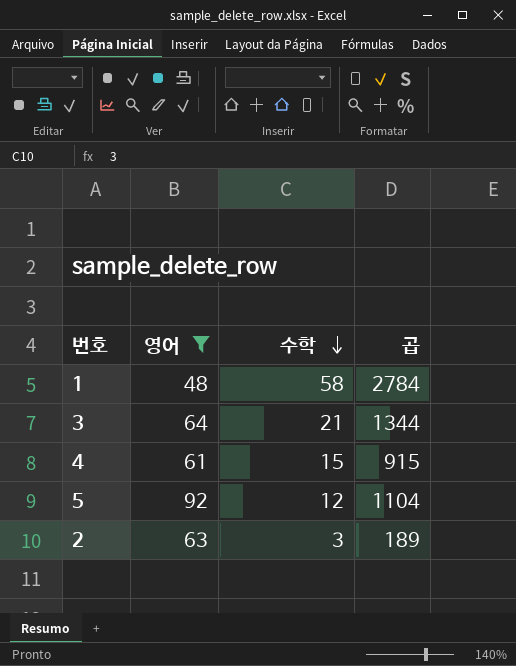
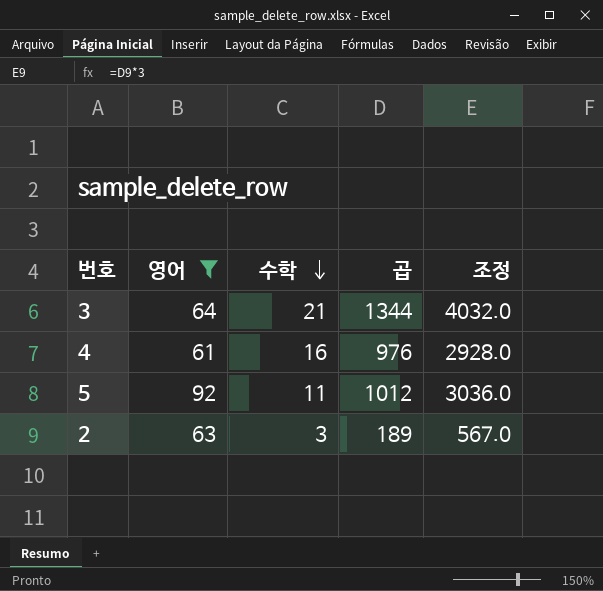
column 조정 | formula: none -> [곱] * 3
row 1: 48 | 58 | 2784 -> none
4 | 수학: 15 -> 16
4 | 곱: 915 -> 976
5 | 수학: 12 -> 11
5 | 곱: 1104 -> 1012

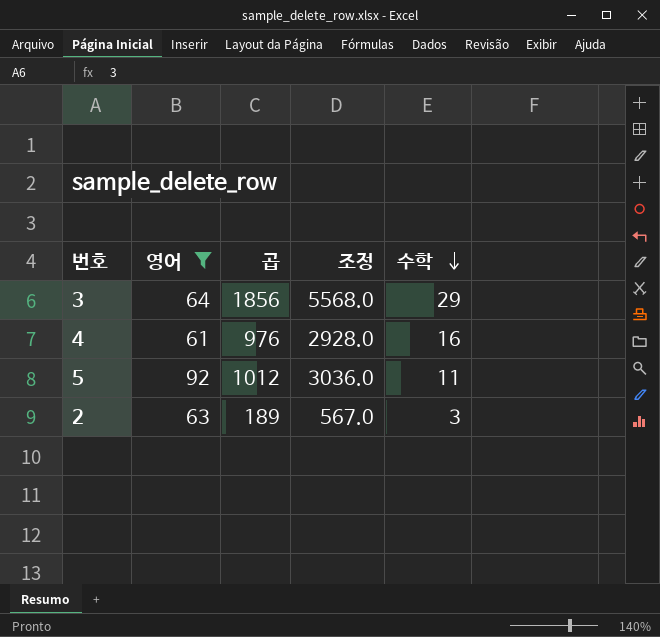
column 수학 | position: 3 -> 5
3 | 곱: 1344 -> 1856
3 | 조정: 4032.0 -> 5568.0
3 | 수학: 21 -> 29

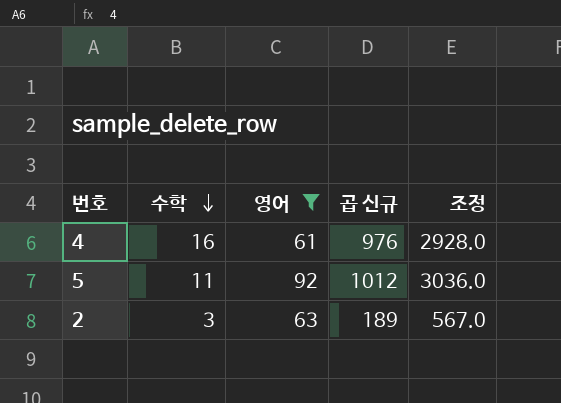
column 수학 | position: 5 -> 2
column name: 곱 -> 곱 신규
row 3: 64 | 1856 | 5568.0 | 29 -> none

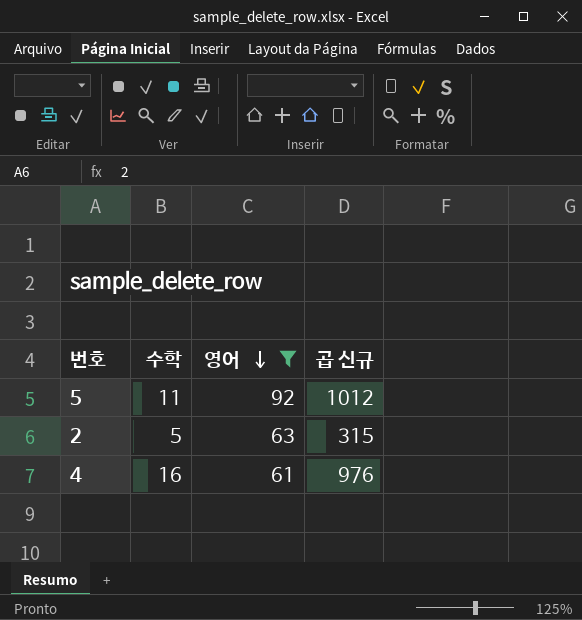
row order: 수학 descending -> 영어 descending
column 조정 | formula: [곱 신규] * 3 -> none
2 | 수학: 3 -> 5
2 | 곱 신규: 189 -> 315

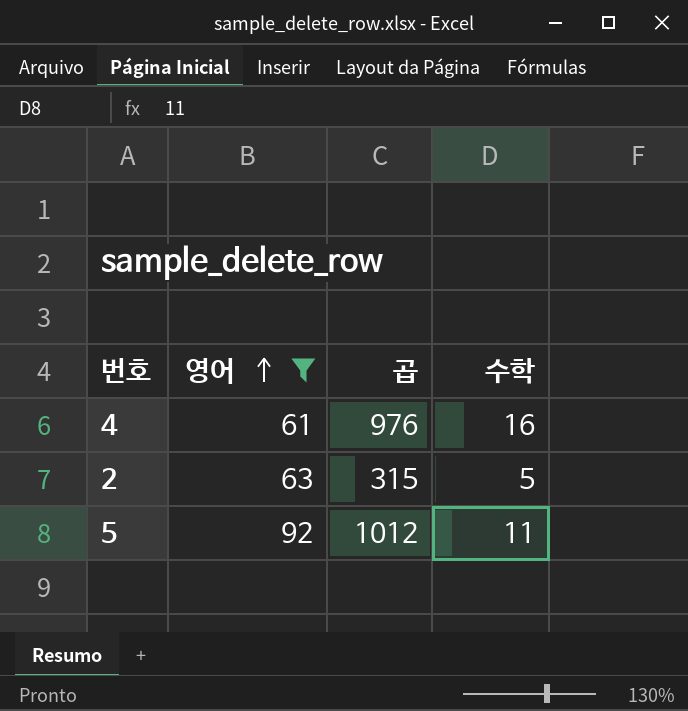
row order: 영어 descending -> 영어 ascending
column name: 곱 신규 -> 곱
column 수학 | position: 2 -> 4

